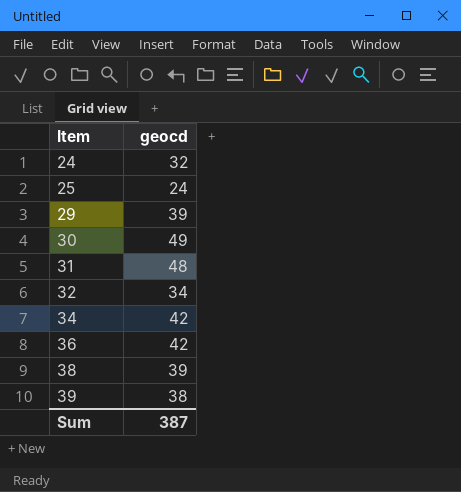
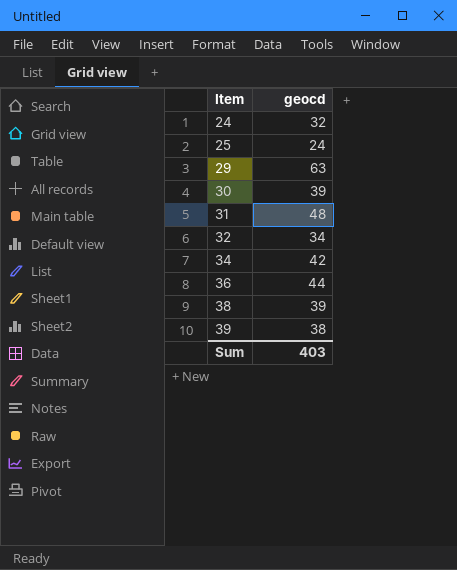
29 | geocd: 39 -> 63
30 | geocd: 49 -> 39
36 | geocd: 42 -> 44
Sum | geocd: 387 -> 403

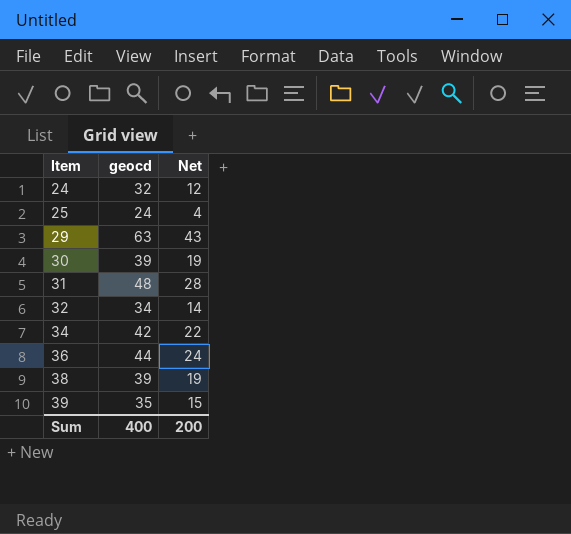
column Net | formula: none -> [geocd] - 20
39 | geocd: 38 -> 35
Sum | geocd: 403 -> 400

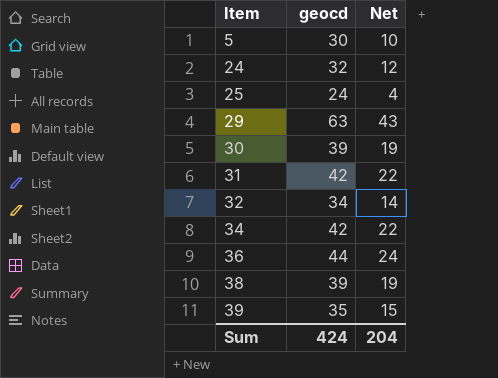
row 5: none -> 30 | 10
31 | geocd: 48 -> 42
31 | Net: 28 -> 22
Sum | geocd: 400 -> 424
Sum | Net: 200 -> 204

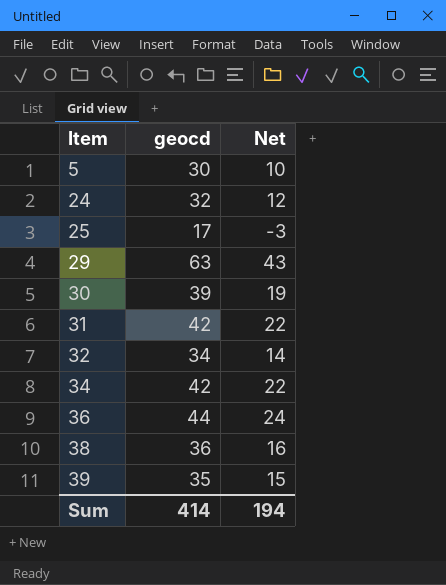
25 | geocd: 24 -> 17
25 | Net: 4 -> -3
38 | geocd: 39 -> 36
38 | Net: 19 -> 16
Sum | geocd: 424 -> 414
Sum | Net: 204 -> 194

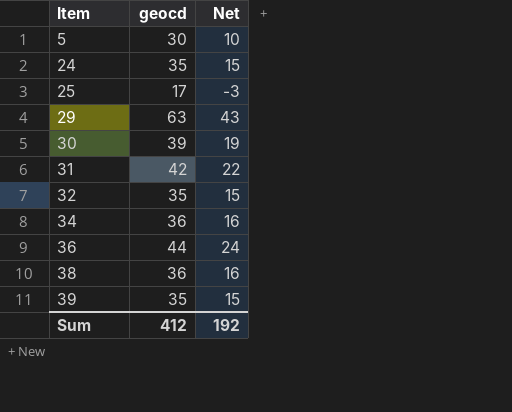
24 | geocd: 32 -> 35
24 | Net: 12 -> 15
32 | geocd: 34 -> 35
32 | Net: 14 -> 15
34 | geocd: 42 -> 36
34 | Net: 22 -> 16
Sum | geocd: 414 -> 412
Sum | Net: 194 -> 192

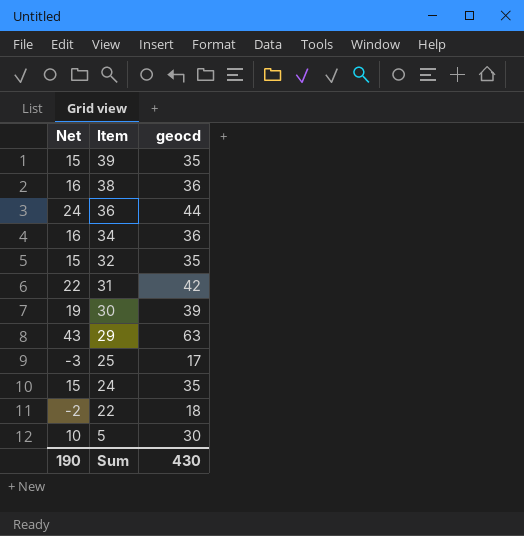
row order: Item ascending -> Item descending
column Net | position: 3 -> 1
row 22: none -> -2 | 18
Sum | Net: 192 -> 190
Sum | geocd: 412 -> 430

